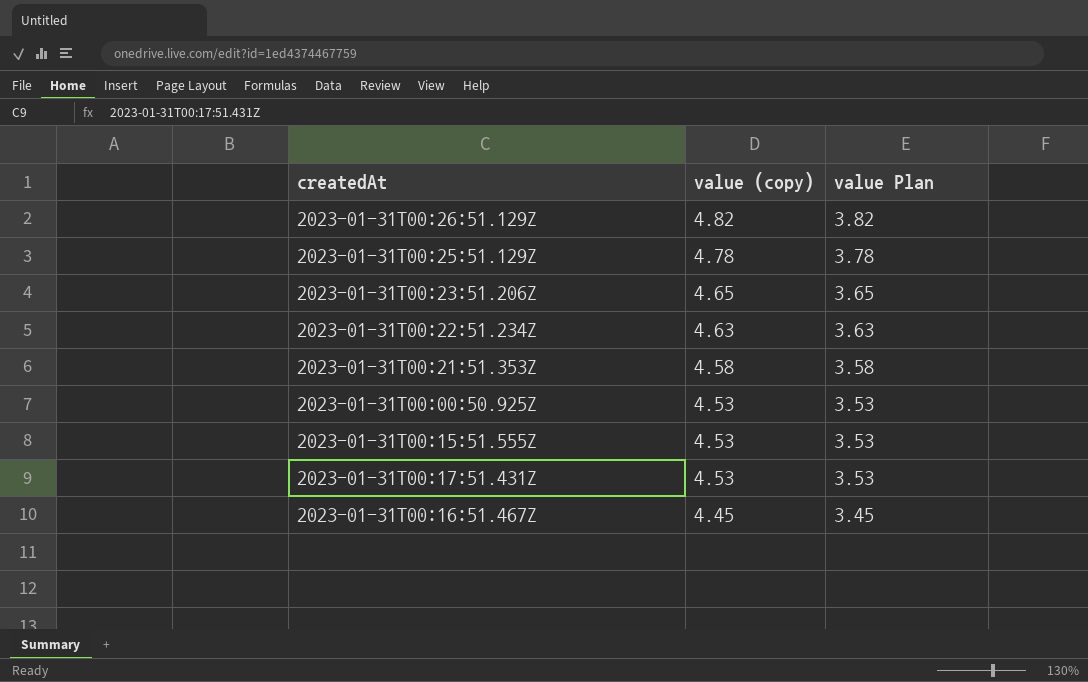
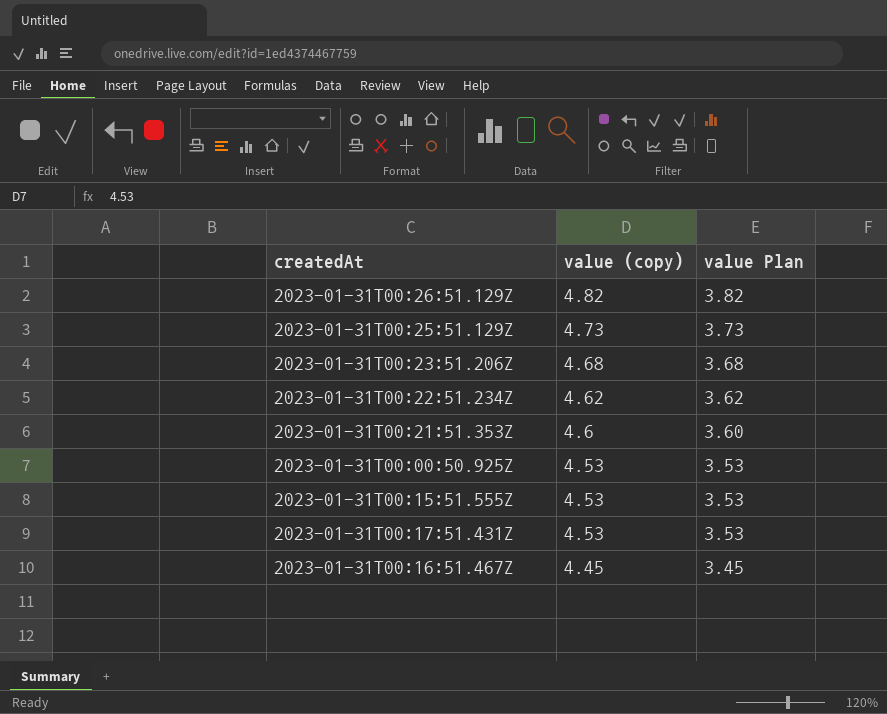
2023-01-31T00:25:51.129Z | value (copy): 4.78 -> 4.73
2023-01-31T00:25:51.129Z | value Plan: 3.78 -> 3.73
2023-01-31T00:23:51.206Z | value (copy): 4.65 -> 4.68
2023-01-31T00:23:51.206Z | value Plan: 3.65 -> 3.68
2023-01-31T00:22:51.234Z | value (copy): 4.63 -> 4.62
2023-01-31T00:22:51.234Z | value Plan: 3.63 -> 3.62
2023-01-31T00:21:51.353Z | value (copy): 4.58 -> 4.6
2023-01-31T00:21:51.353Z | value Plan: 3.58 -> 3.60

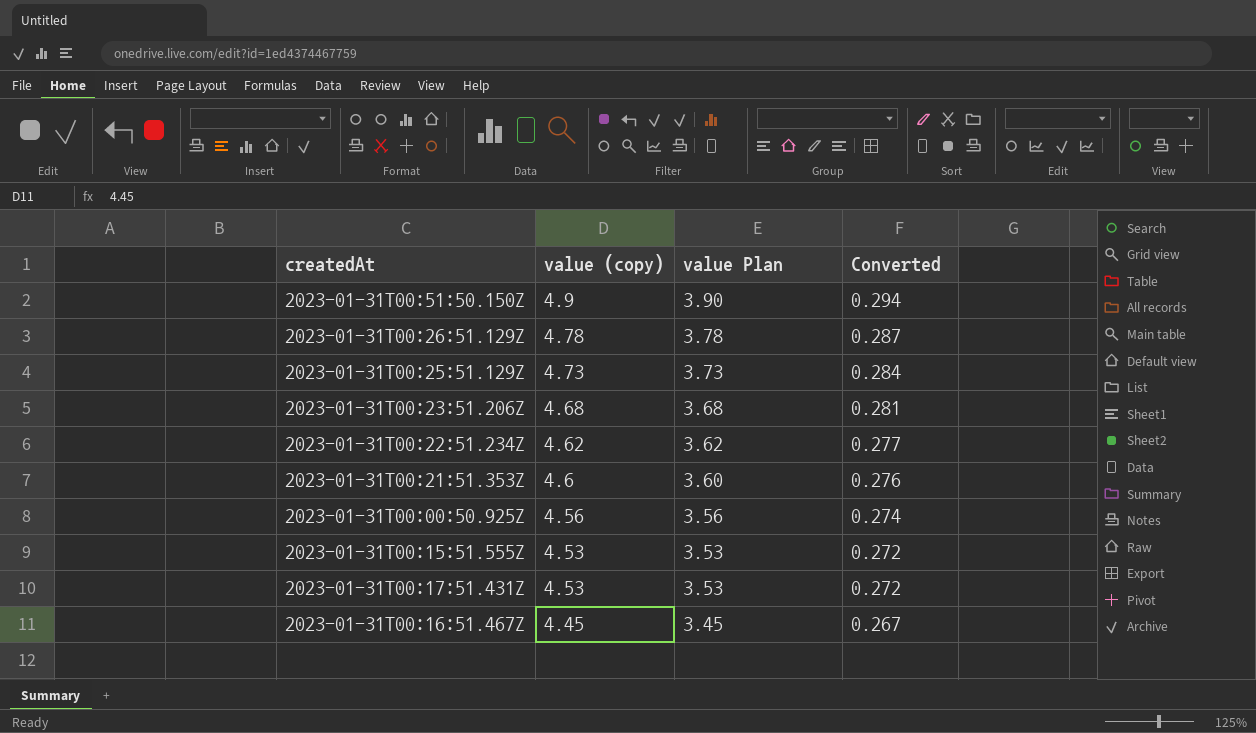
column Converted | formula: none -> [value (copy)] * 0.06
row 2023-01-31T00:51:50.150Z: none -> 4.9 | 3.90 | 0.294
2023-01-31T00:26:51.129Z | value (copy): 4.82 -> 4.78
2023-01-31T00:26:51.129Z | value Plan: 3.82 -> 3.78
2023-01-31T00:00:50.925Z | value (copy): 4.53 -> 4.56
2023-01-31T00:00:50.925Z | value Plan: 3.53 -> 3.56

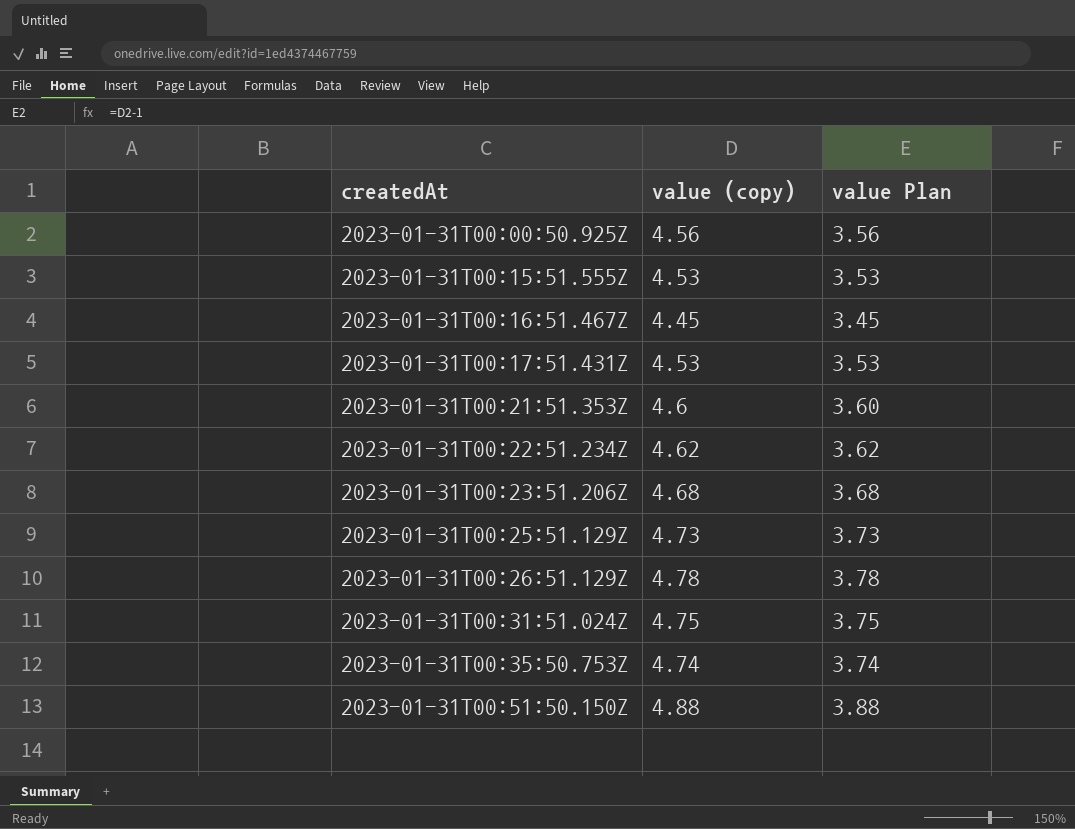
row order: value (copy) descending -> createdAt ascending
column Converted | formula: [value (copy)] * 0.06 -> none
row 2023-01-31T00:31:51.024Z: none -> 4.75 | 3.75
row 2023-01-31T00:35:50.753Z: none -> 4.74 | 3.74
2023-01-31T00:51:50.150Z | value (copy): 4.9 -> 4.88
2023-01-31T00:51:50.150Z | value Plan: 3.90 -> 3.88

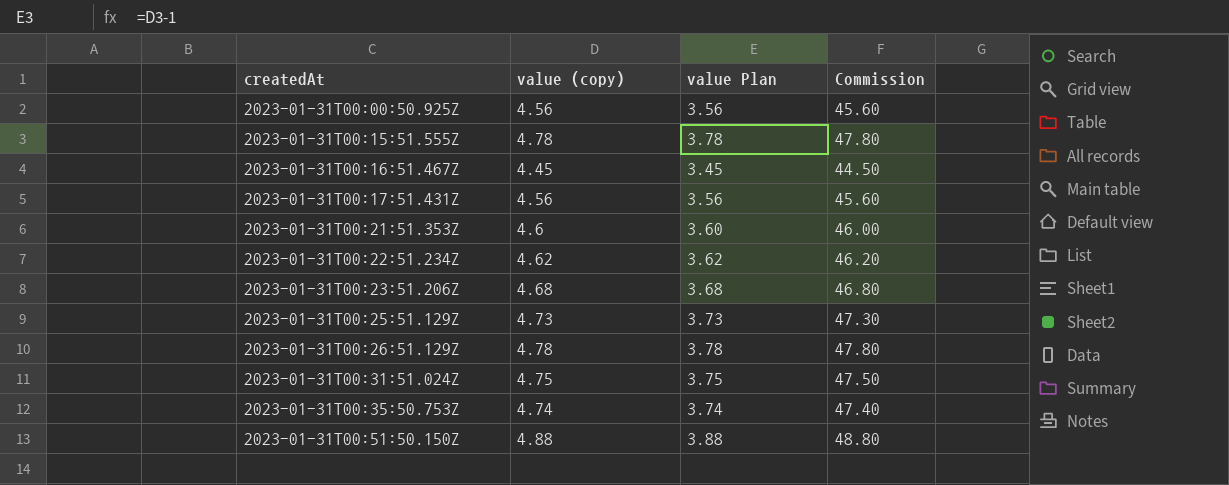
column Commission | formula: none -> [value (copy)] * 10
2023-01-31T00:15:51.555Z | value (copy): 4.53 -> 4.78
2023-01-31T00:15:51.555Z | value Plan: 3.53 -> 3.78
2023-01-31T00:17:51.431Z | value (copy): 4.53 -> 4.56
2023-01-31T00:17:51.431Z | value Plan: 3.53 -> 3.56

